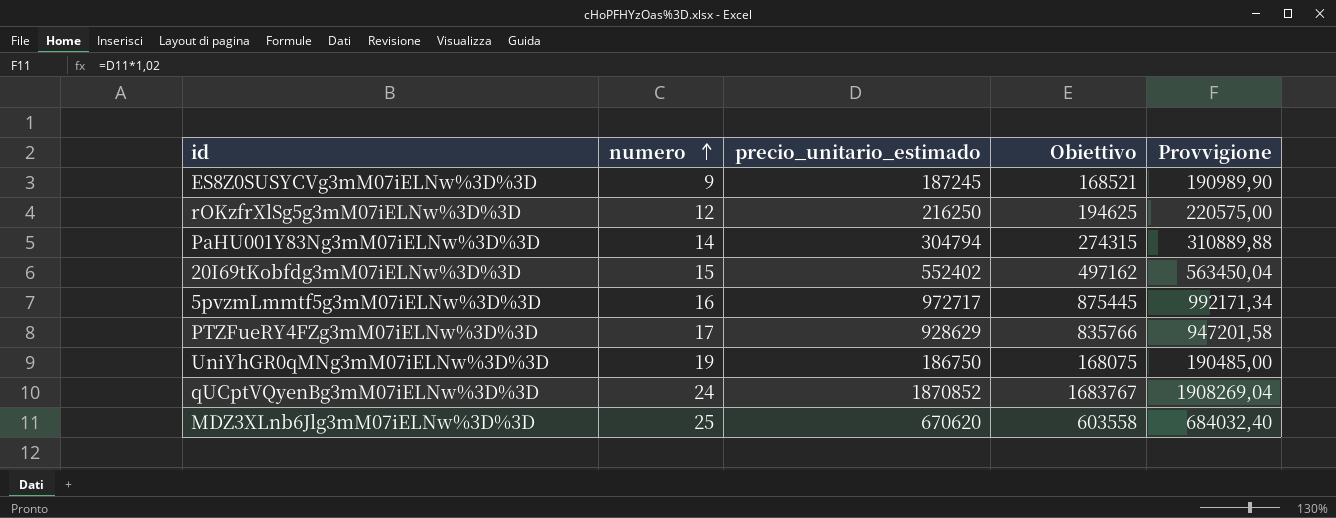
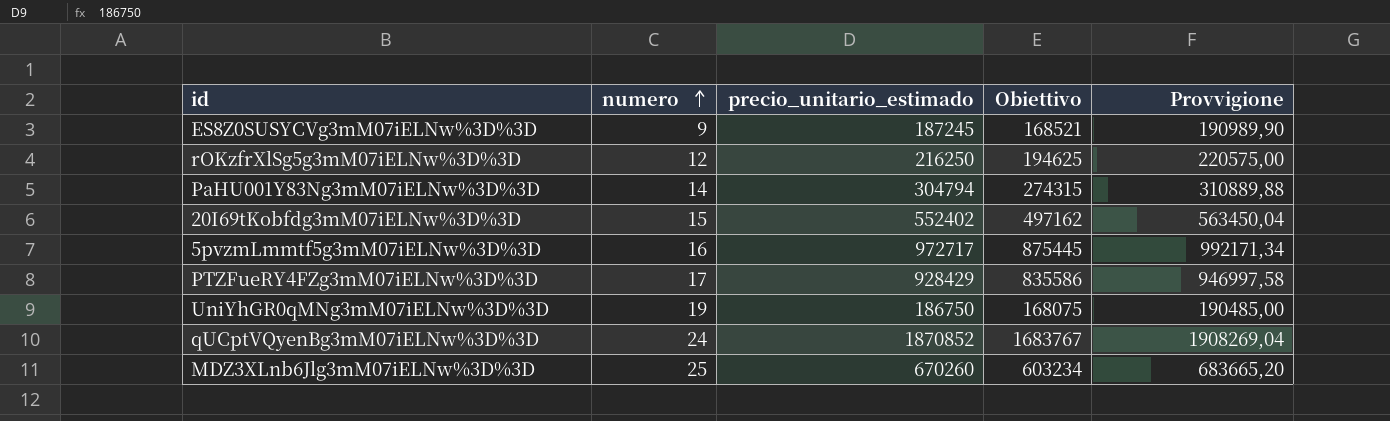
PTZFueRY4FZg3mM07iELNw%3D%3D | precio_unitario_estimado: 928629 -> 928429
PTZFueRY4FZg3mM07iELNw%3D%3D | Obiettivo: 835766 -> 835586
PTZFueRY4FZg3mM07iELNw%3D%3D | Provvigione: 947201,58 -> 946997,58
MDZ3XLnb6Jlg3mM07iELNw%3D%3D | precio_unitario_estimado: 670620 -> 670260
MDZ3XLnb6Jlg3mM07iELNw%3D%3D | Obiettivo: 603558 -> 603234
MDZ3XLnb6Jlg3mM07iELNw%3D%3D | Provvigione: 684032,40 -> 683665,20

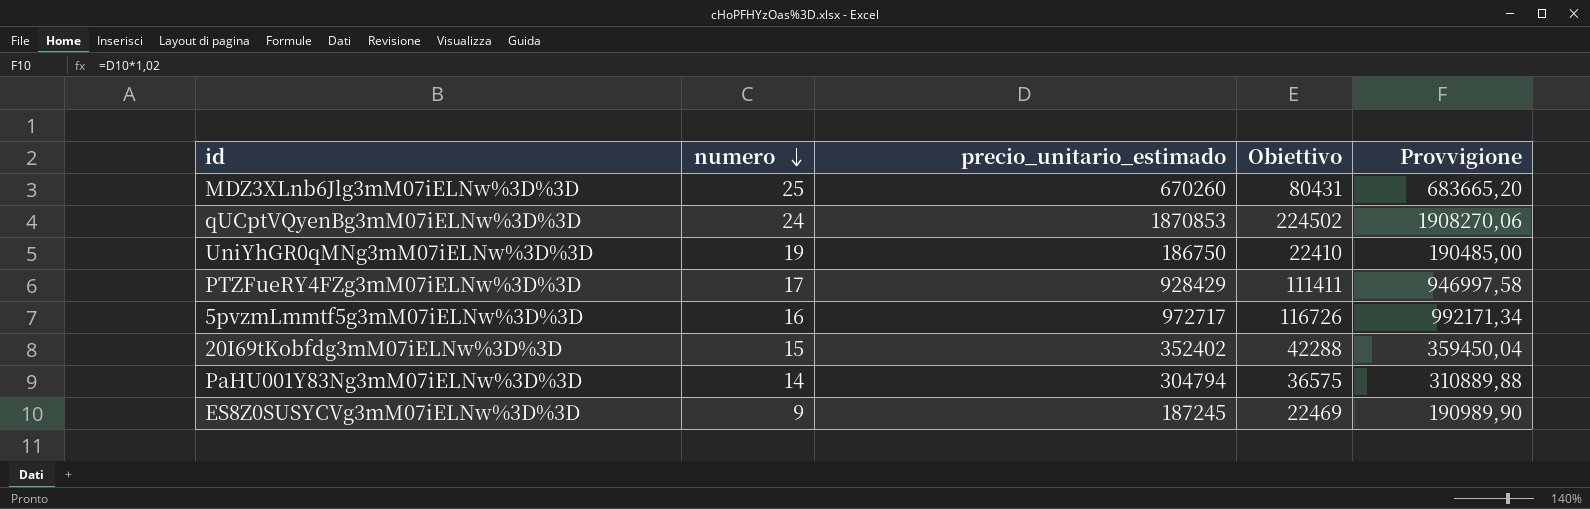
row order: numero ascending -> numero descending
column Obiettivo | formula: [precio_unitario_estimado] * 0,9 -> [precio_unitario_estimado] * 0,12
row rOKzfrXlSg5g3mM07iELNw%3D%3D: 12 | 216250 | 194625 | 220575,00 -> none
qUCptVQyenBg3mM07iELNw%3D%3D | precio_unitario_estimado: 1870852 -> 1870853
qUCptVQyenBg3mM07iELNw%3D%3D | Provvigione: 1908269,04 -> 1908270,06
20I69tKobfdg3mM07iELNw%3D%3D | precio_unitario_estimado: 552402 -> 352402
20I69tKobfdg3mM07iELNw%3D%3D | Provvigione: 563450,04 -> 359450,04

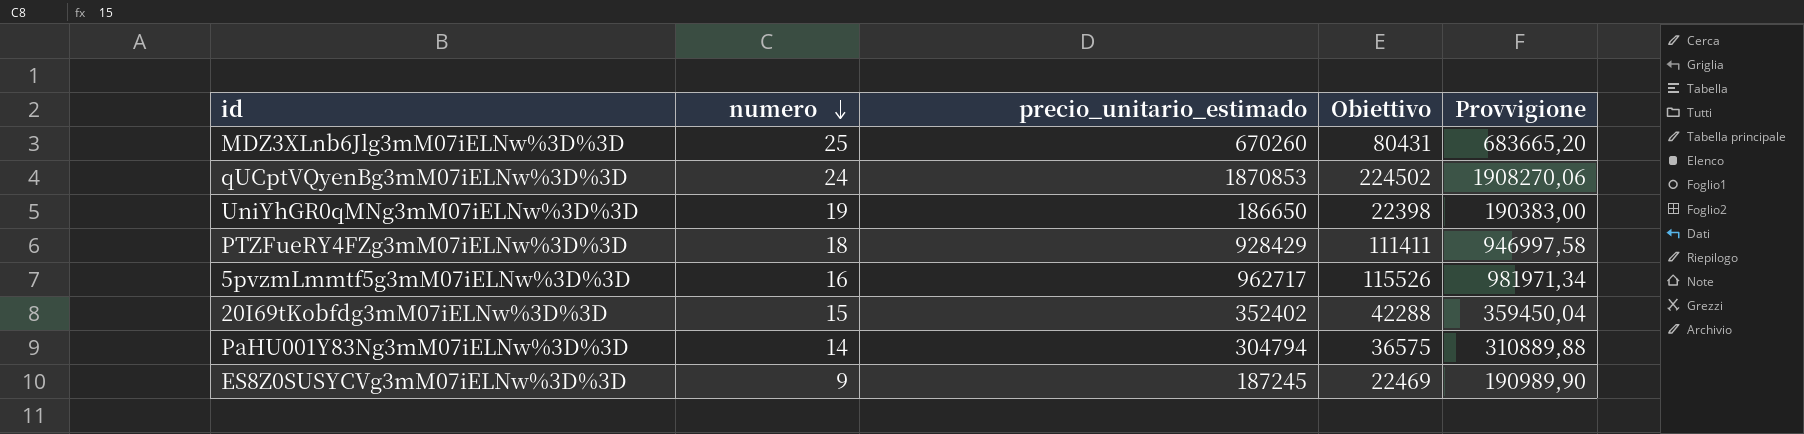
UniYhGR0qMNg3mM07iELNw%3D%3D | precio_unitario_estimado: 186750 -> 186650
UniYhGR0qMNg3mM07iELNw%3D%3D | Obiettivo: 22410 -> 22398
UniYhGR0qMNg3mM07iELNw%3D%3D | Provvigione: 190485,00 -> 190383,00
PTZFueRY4FZg3mM07iELNw%3D%3D | numero: 17 -> 18
5pvzmLmmtf5g3mM07iELNw%3D%3D | precio_unitario_estimado: 972717 -> 962717
5pvzmLmmtf5g3mM07iELNw%3D%3D | Obiettivo: 116726 -> 115526
5pvzmLmmtf5g3mM07iELNw%3D%3D | Provvigione: 992171,34 -> 981971,34

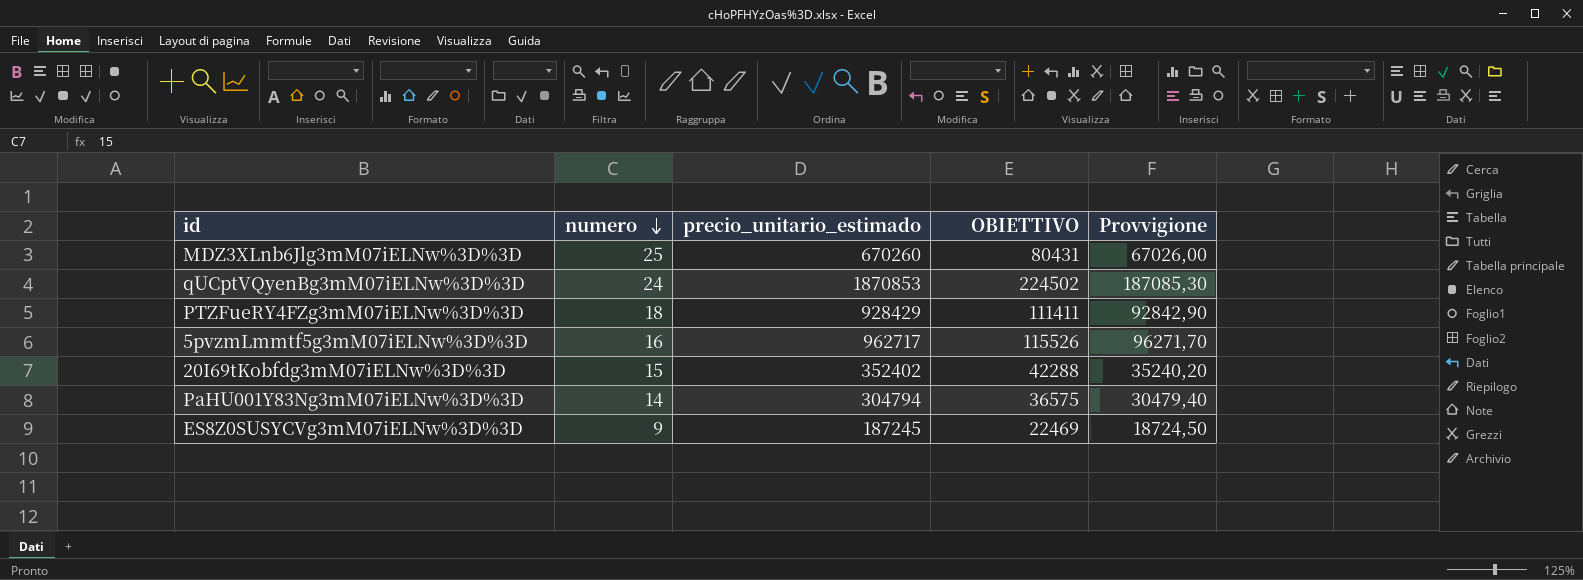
column name: Obiettivo -> OBIETTIVO
column Provvigione | formula: [precio_unitario_estimado] * 1,02 -> [precio_unitario_estimado] * 0,1
row UniYhGR0qMNg3mM07iELNw%3D%3D: 19 | 186650 | 22398 | 190383,00 -> none

